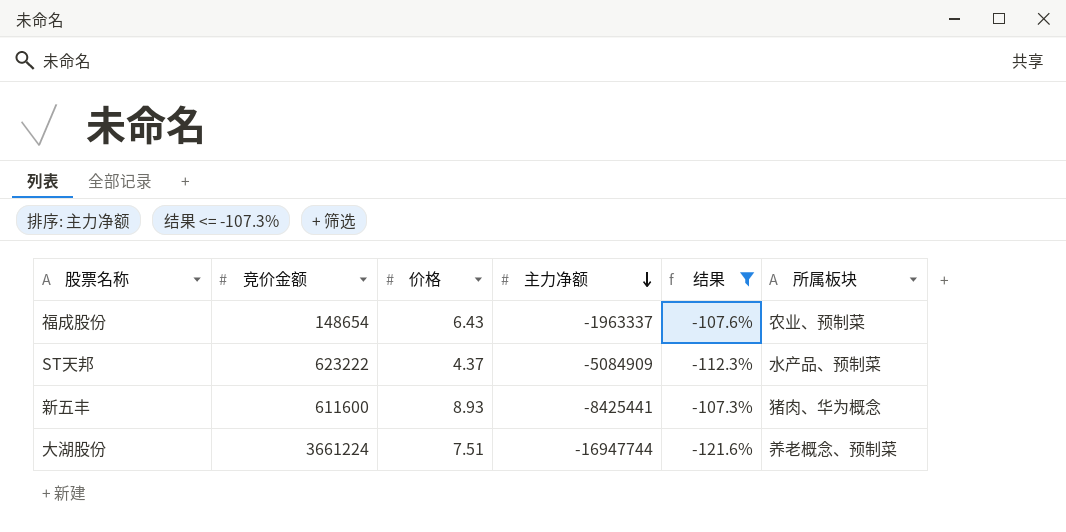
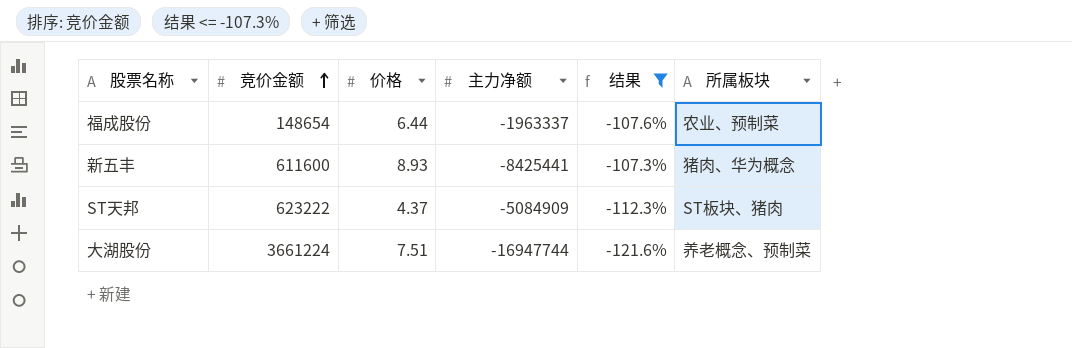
row order: 主力净额 descending -> 竞价金额 ascending
福成股份 | 价格: 6.43 -> 6.44
ST天邦 | 所属板块: 水产品、预制菜 -> ST板块、猪肉

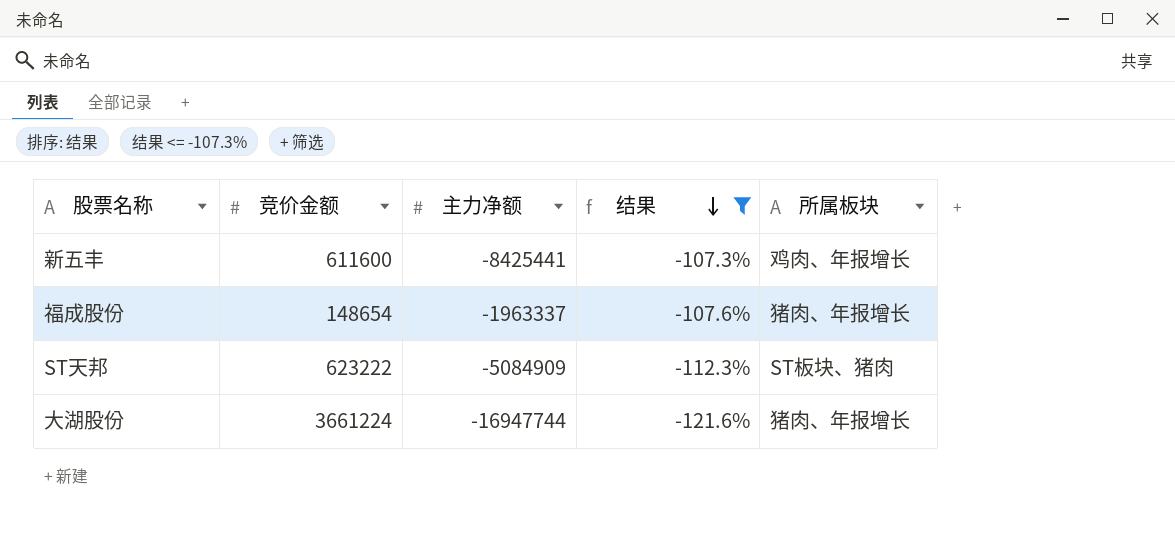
row order: 竞价金额 ascending -> 结果 descending
column 价格 | position: 3 -> none
新五丰 | 所属板块: 猪肉、华为概念 -> 鸡肉、年报增长
福成股份 | 所属板块: 农业、预制菜 -> 猪肉、年报增长
大湖股份 | 所属板块: 养老概念、预制菜 -> 猪肉、年报增长

